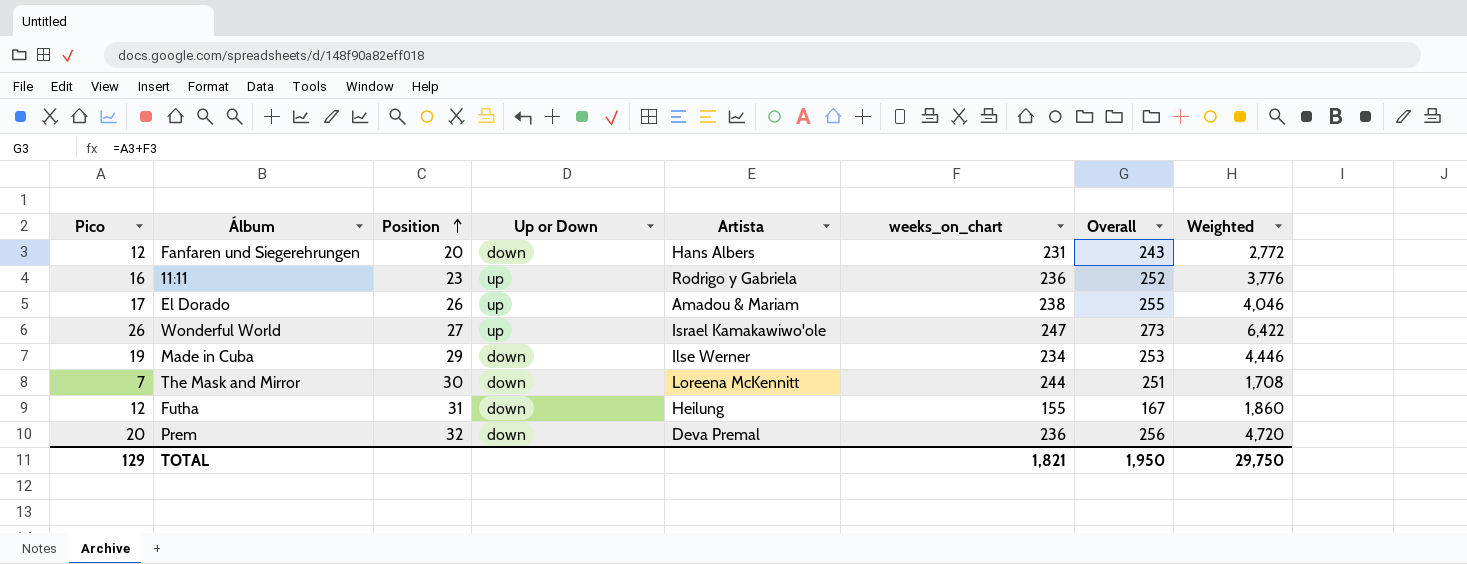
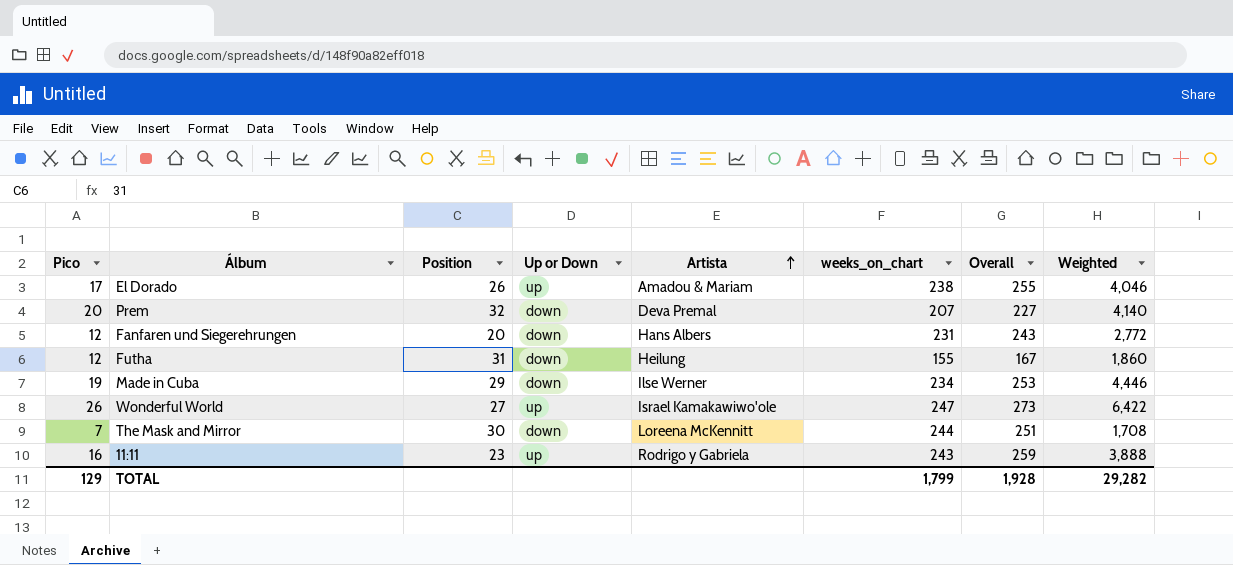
row order: Position ascending -> Artista ascending
Prem | weeks_on_chart: 236 -> 207
Prem | Overall: 256 -> 227
Prem | Weighted: 4,720 -> 4,140
11:11 | weeks_on_chart: 236 -> 243
11:11 | Overall: 252 -> 259
11:11 | Weighted: 3,776 -> 3,888
TOTAL | weeks_on_chart: 1,821 -> 1,799
TOTAL | Overall: 1,950 -> 1,928
TOTAL | Weighted: 29,750 -> 29,282

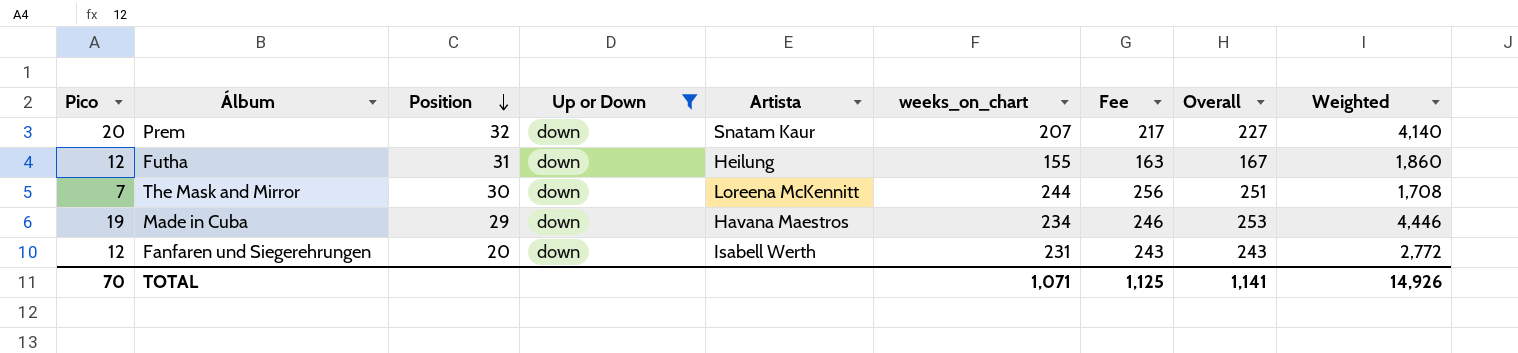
filter: none -> Up or Down = down
row order: Artista ascending -> Position descending
column Fee | formula: none -> [weeks_on_chart] * 1.05
Prem | Artista: Deva Premal -> Snatam Kaur
Made in Cuba | Artista: Ilse Werner -> Havana Maestros
Fanfaren und Siegerehrungen | Artista: Hans Albers -> Isabell Werth
TOTAL | Pico: 129 -> 70
TOTAL | weeks_on_chart: 1,799 -> 1,071
TOTAL | Overall: 1,928 -> 1,141
TOTAL | Weighted: 29,282 -> 14,926

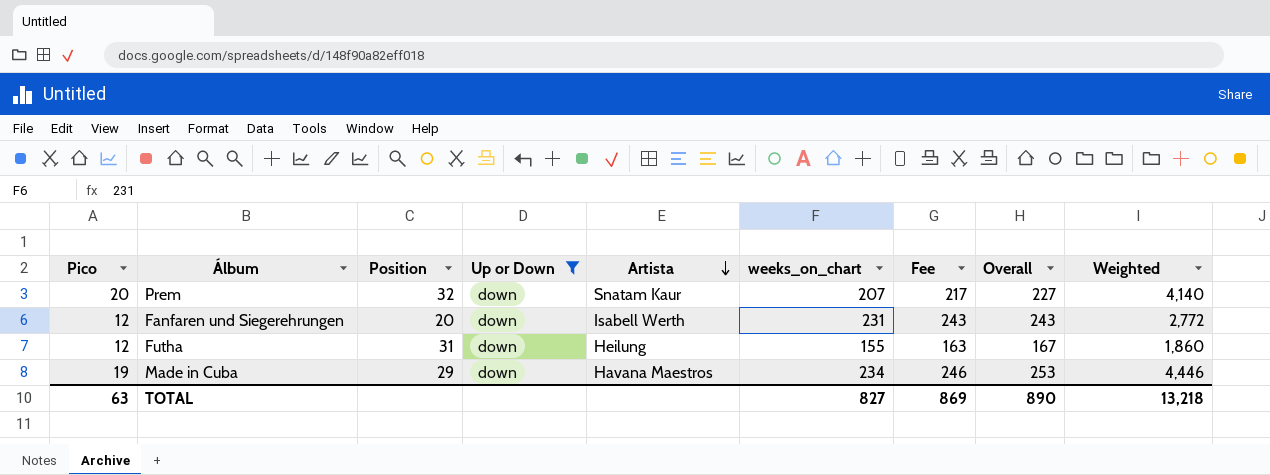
row order: Position descending -> Artista descending
row The Mask and Mirror: 7 | 30 | down | Loreena McKennitt | 244 | 256 | 251 | 1,708 -> none
TOTAL | Pico: 70 -> 63
TOTAL | weeks_on_chart: 1,071 -> 827
TOTAL | Fee: 1,125 -> 869
TOTAL | Overall: 1,141 -> 890
TOTAL | Weighted: 14,926 -> 13,218

